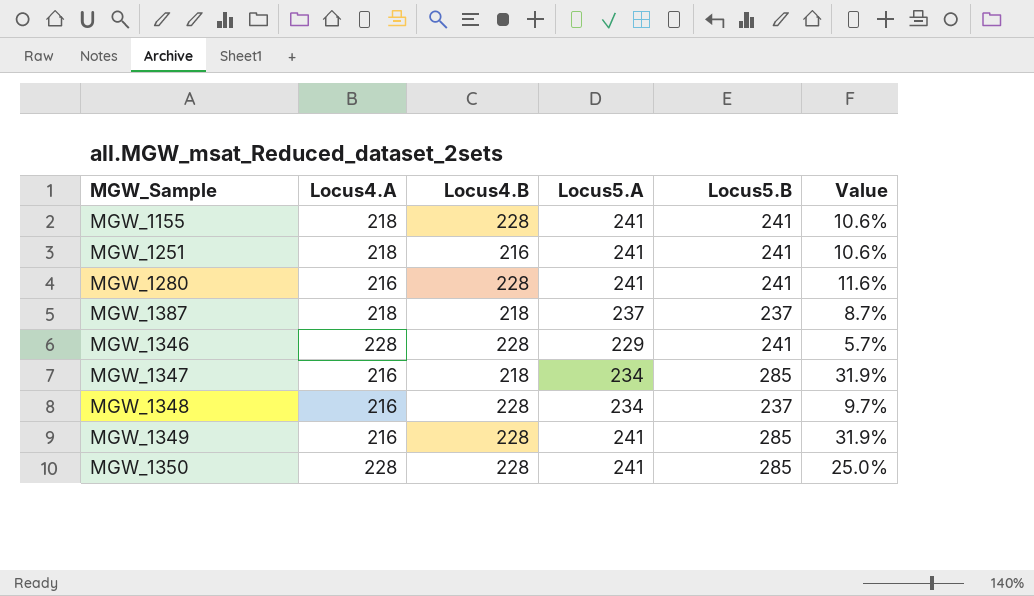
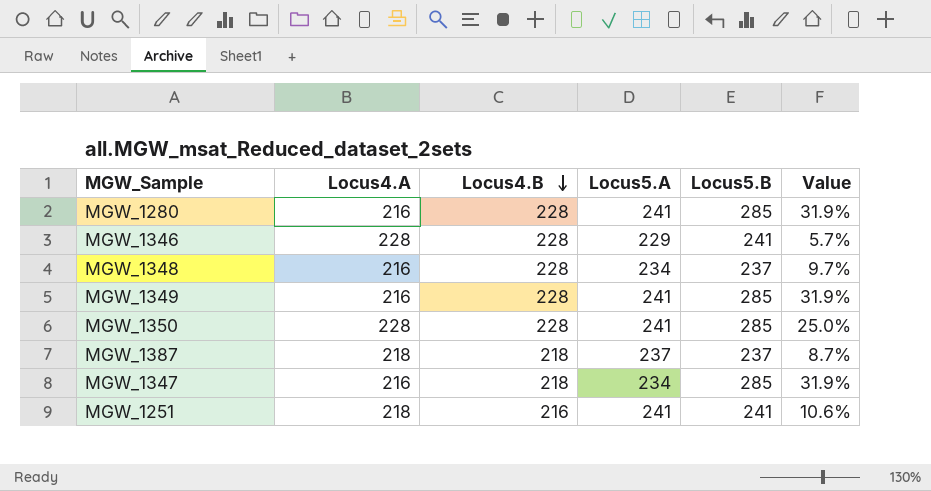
row order: none -> Locus4.B descending
row MGW_1155: 218 | 228 | 241 | 241 | 10.6% -> none
MGW_1280 | Locus5.B: 241 -> 285
MGW_1280 | Value: 11.6% -> 31.9%

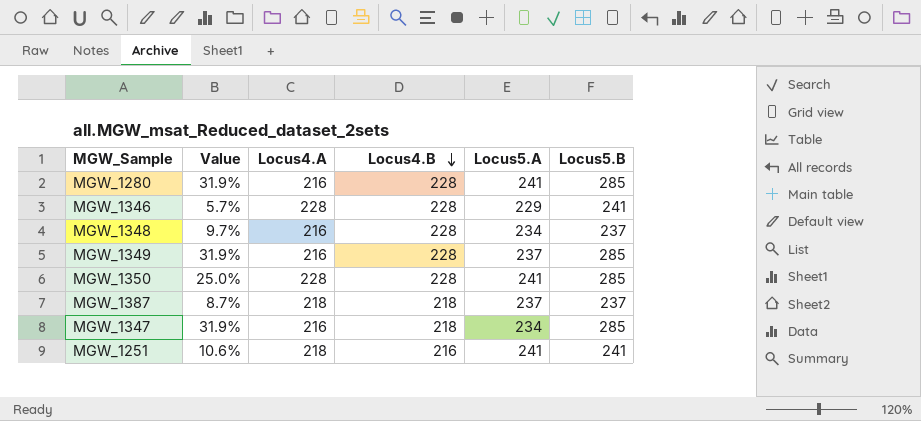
column Value | position: 6 -> 2
MGW_1349 | Locus5.A: 241 -> 237

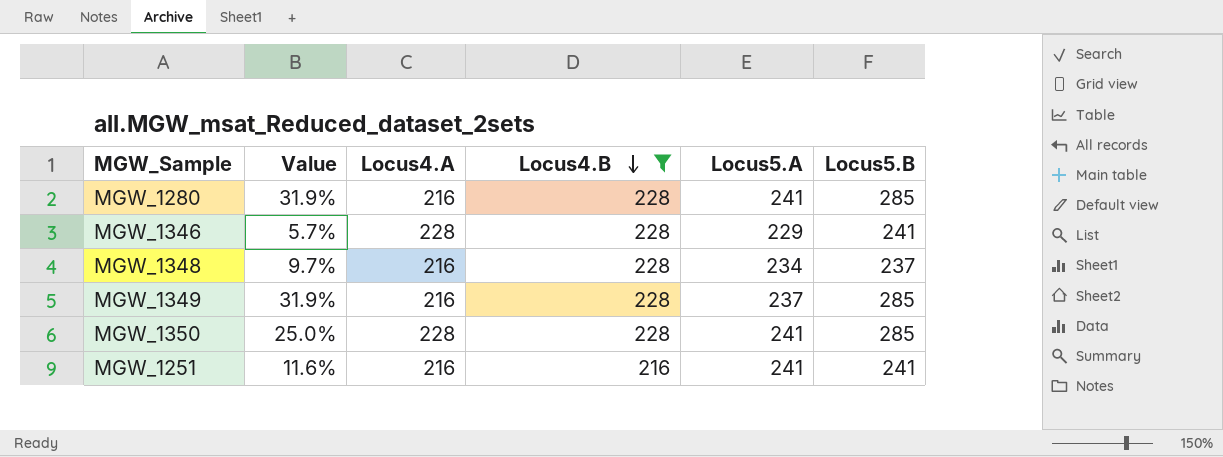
filter: none -> Locus4.B != 218
MGW_1251 | Value: 10.6% -> 11.6%
MGW_1251 | Locus4.A: 218 -> 216

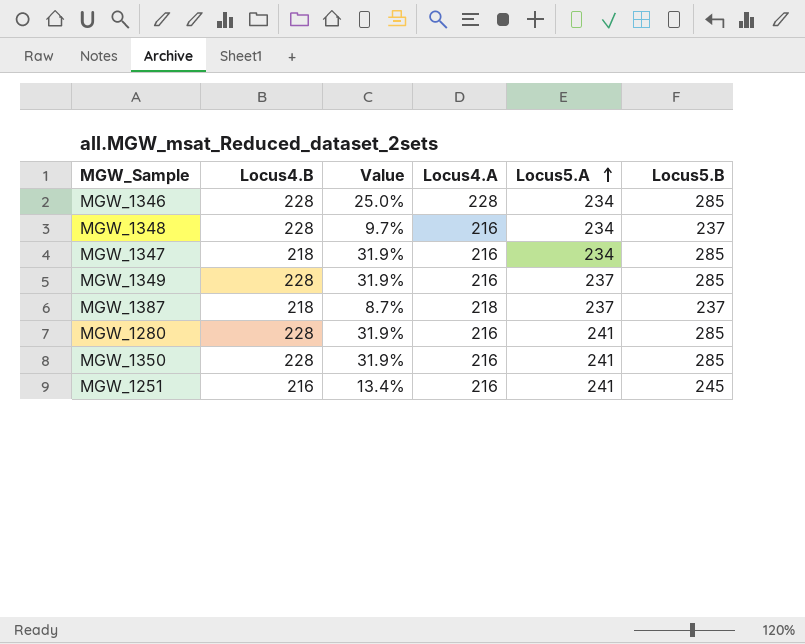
filter: Locus4.B != 218 -> none
row order: Locus4.B descending -> Locus5.A ascending
column Locus4.B | position: 4 -> 2
MGW_1346 | Value: 5.7% -> 25.0%
MGW_1346 | Locus5.A: 229 -> 234
MGW_1346 | Locus5.B: 241 -> 285
MGW_1350 | Value: 25.0% -> 31.9%
MGW_1350 | Locus4.A: 228 -> 216
MGW_1251 | Value: 11.6% -> 13.4%
MGW_1251 | Locus5.B: 241 -> 245

